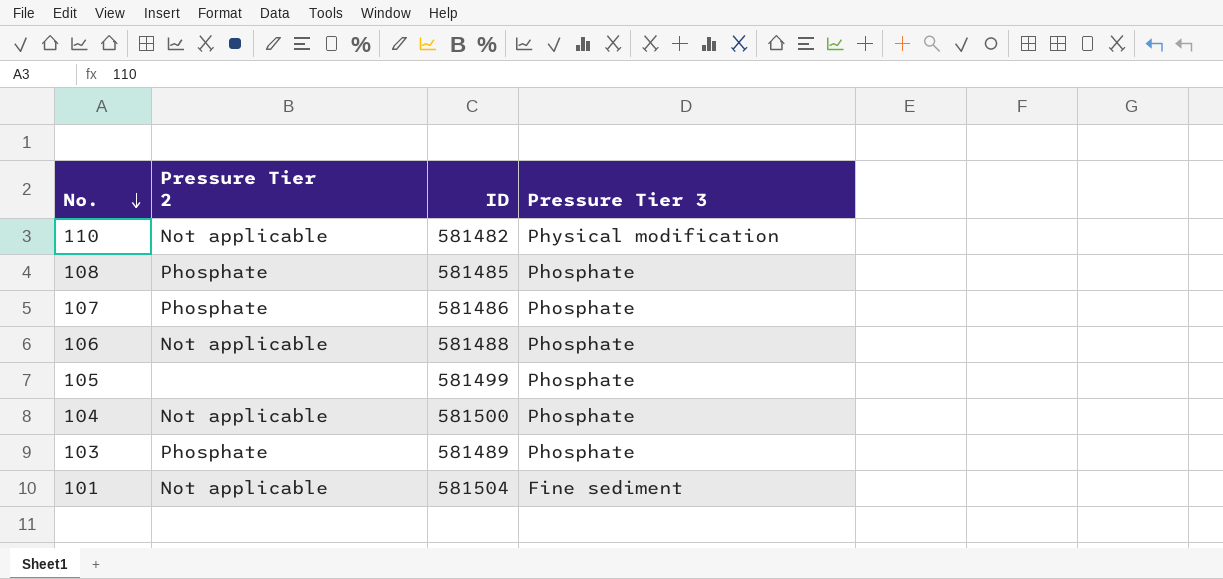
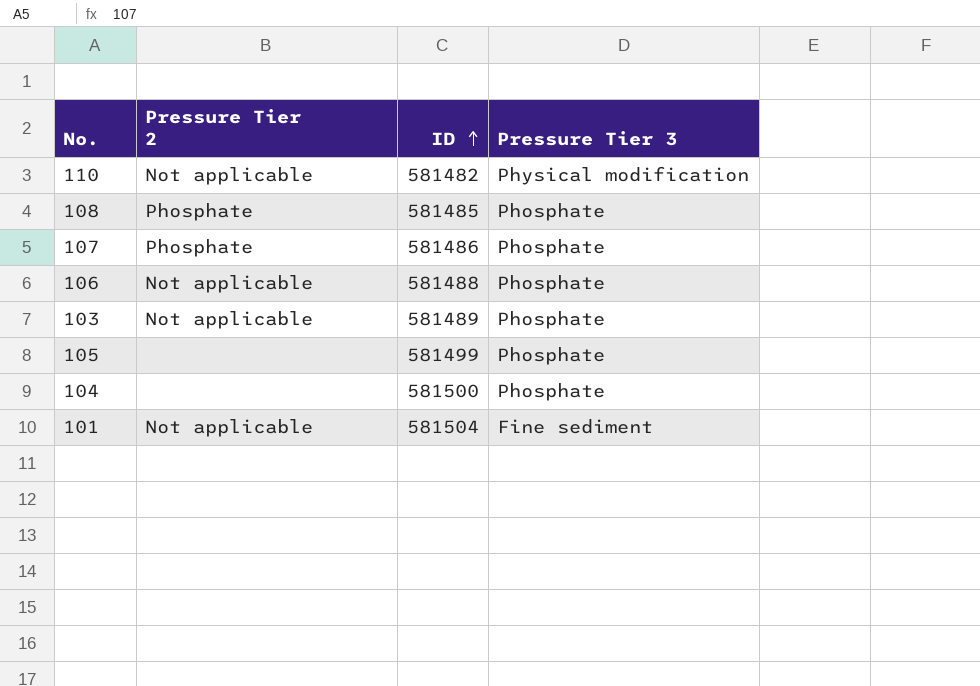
row order: No. descending -> ID ascending
103 | Pressure Tier 2: Phosphate -> Not applicable
104 | Pressure Tier 2: Not applicable -> none

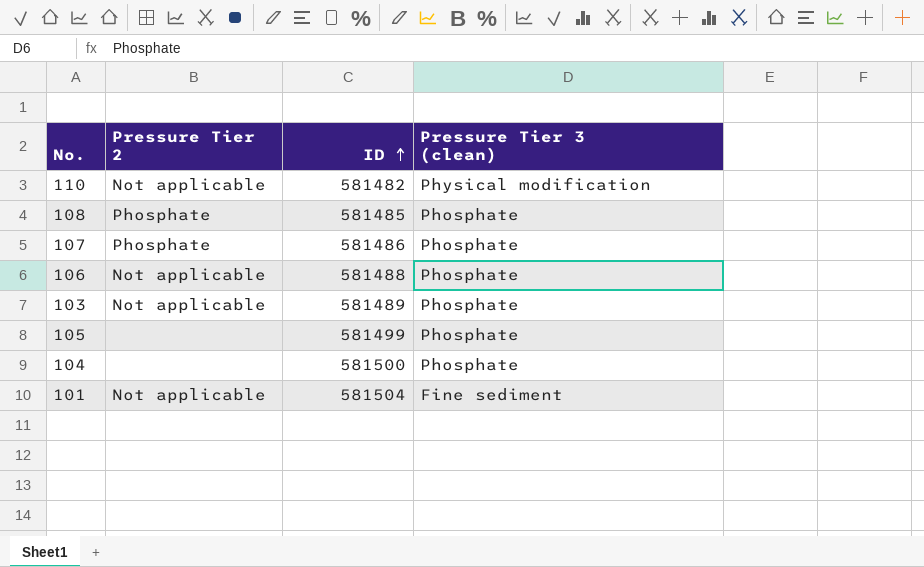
column name: Pressure Tier 3 -> Pressure Tier 3 (clean)

